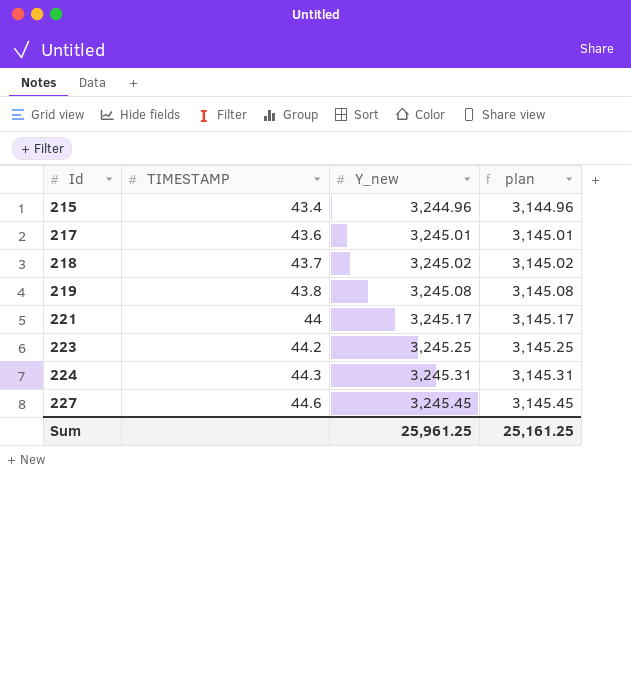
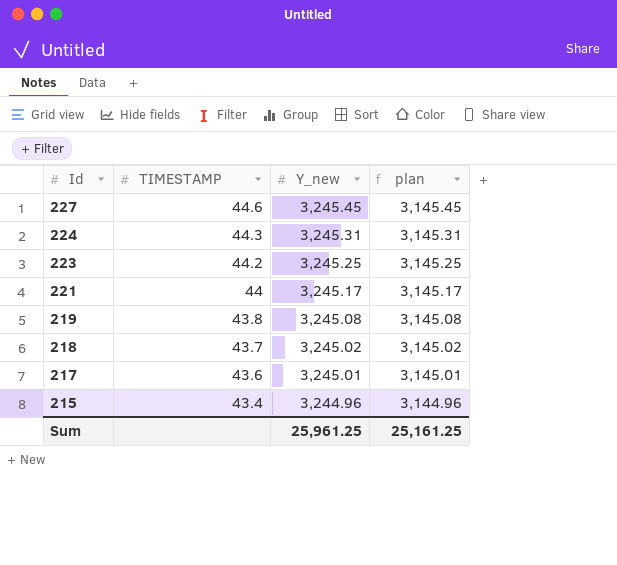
row order: Id ascending -> Id descending

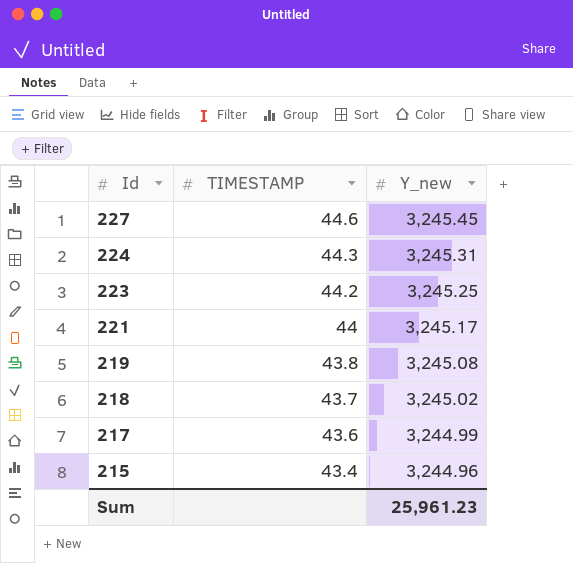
column plan | formula: [Y_new] - 100 -> none
217 | Y_new: 3,245.01 -> 3,244.99
Sum | Y_new: 25,961.25 -> 25,961.23

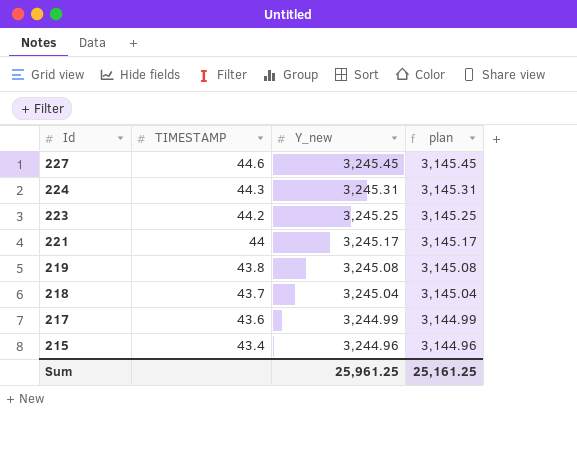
column plan | formula: none -> [Y_new] - 100
218 | Y_new: 3,245.02 -> 3,245.04
Sum | Y_new: 25,961.23 -> 25,961.25

